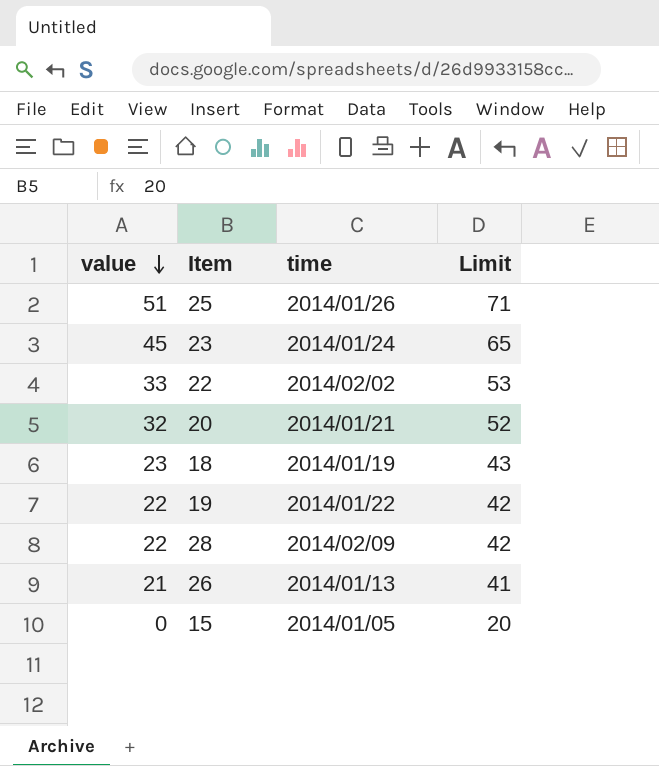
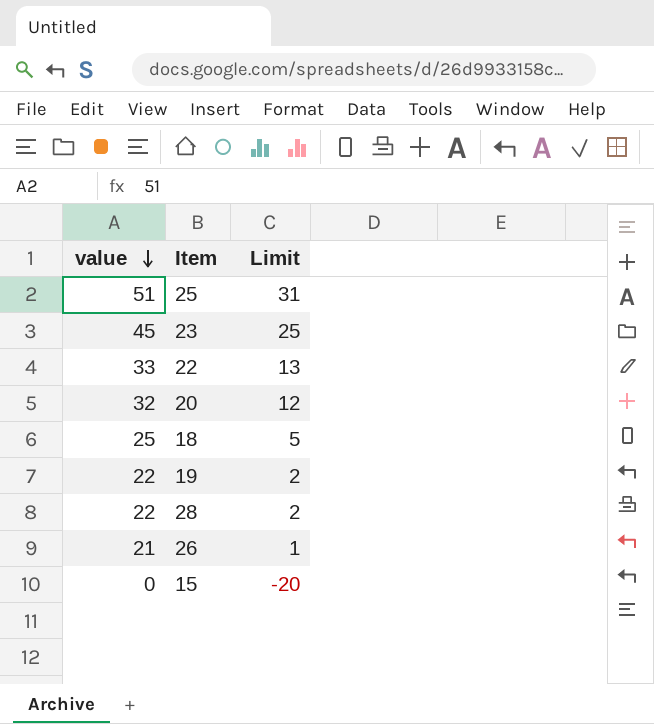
column time | position: 3 -> none
column Limit | formula: [value] + 20 -> [value] - 20
18 | value: 23 -> 25

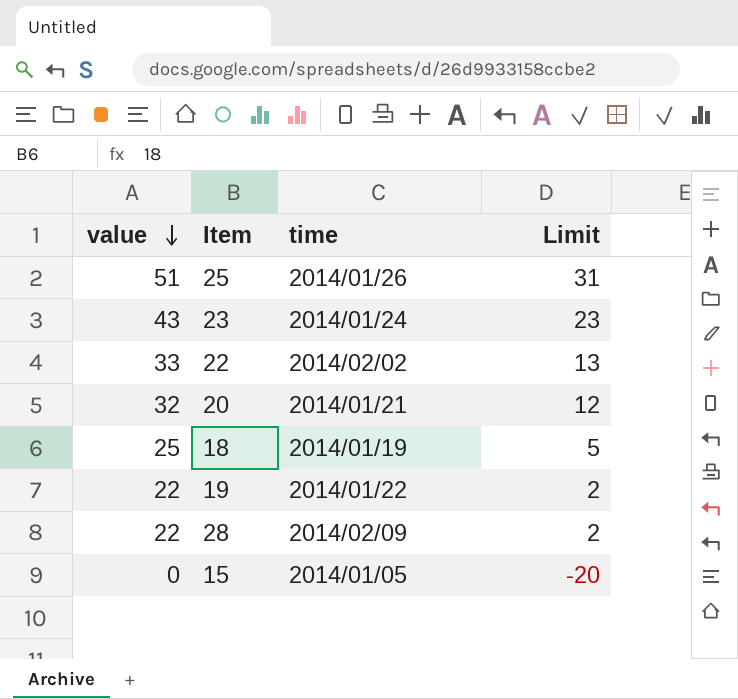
column time | position: none -> 3
row 26: 21 | 1 -> none
23 | value: 45 -> 43
23 | Limit: 25 -> 23

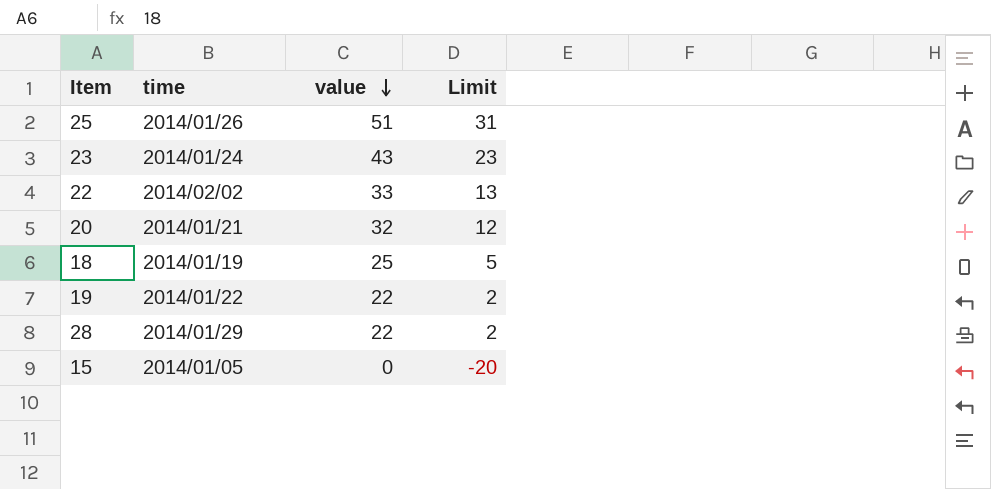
column value | position: 1 -> 3
28 | time: 2014/02/09 -> 2014/01/29

